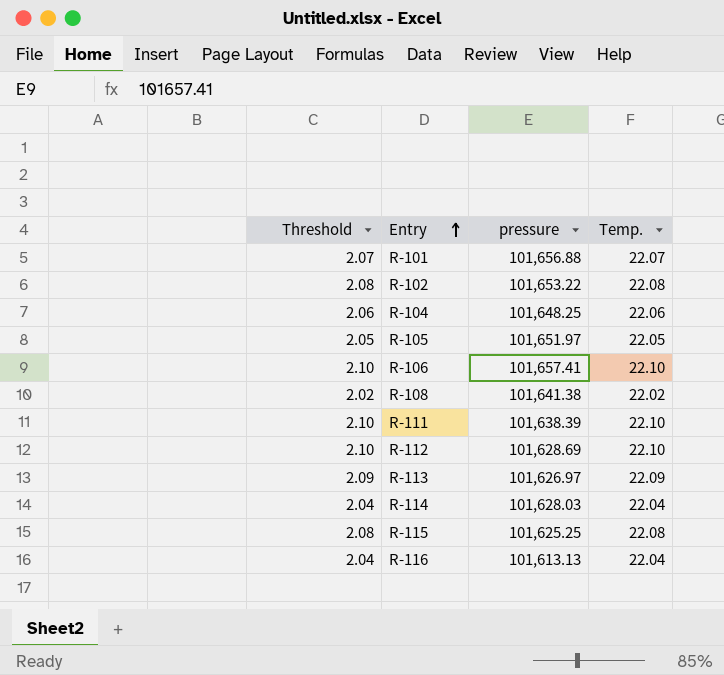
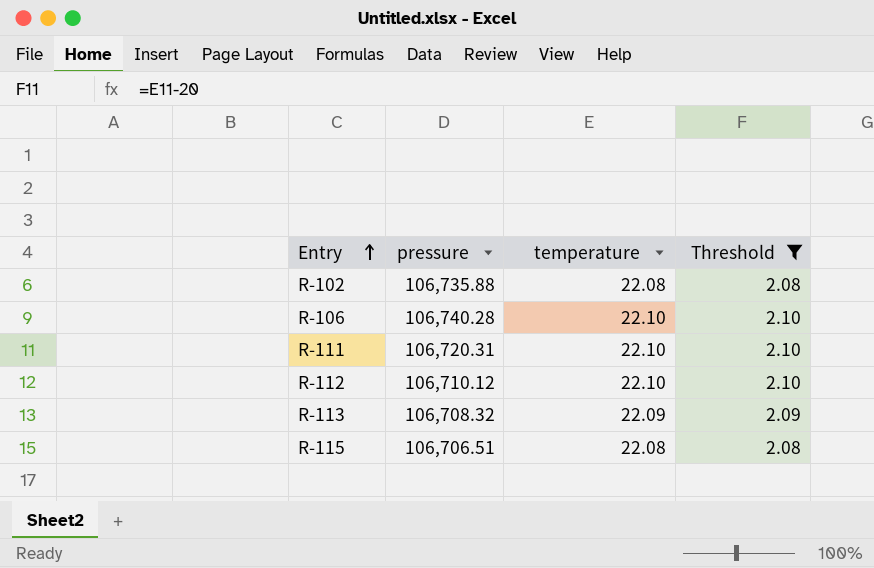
filter: none -> Threshold >= 2.08
column name: Temp. -> temperature
column Threshold | position: 1 -> 4
R-102 | pressure: 101,653.22 -> 106,735.88
R-106 | pressure: 101,657.41 -> 106,740.28
R-111 | pressure: 101,638.39 -> 106,720.31
R-112 | pressure: 101,628.69 -> 106,710.12
R-113 | pressure: 101,626.97 -> 106,708.32
R-115 | pressure: 101,625.25 -> 106,706.51

